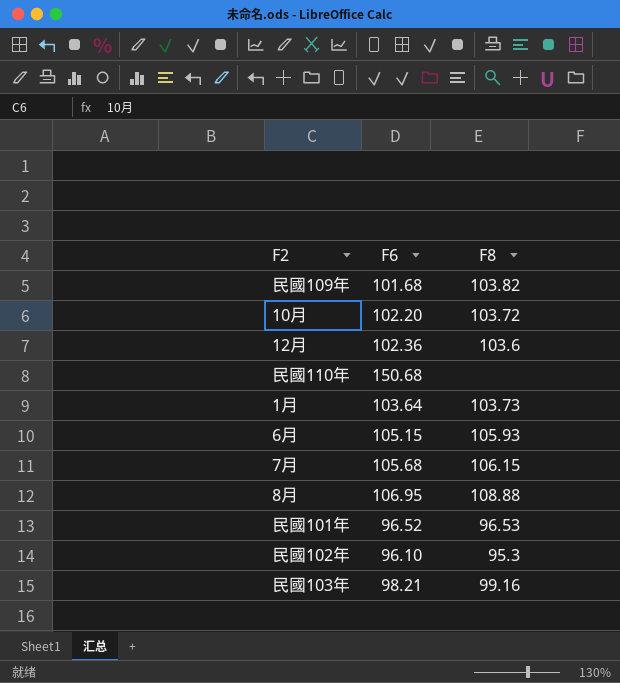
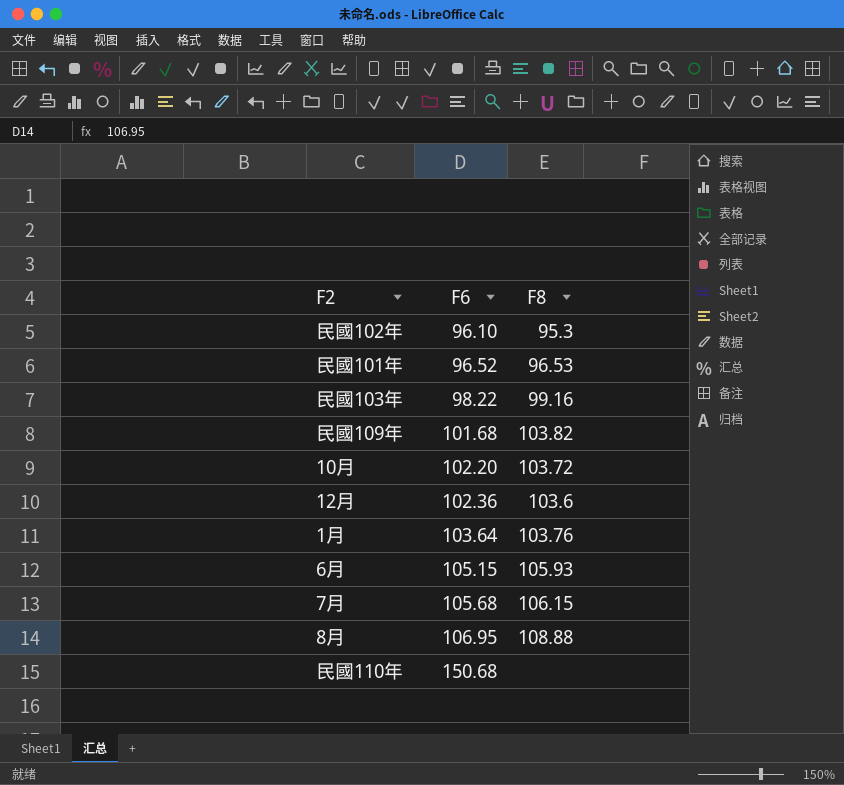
row order: none -> F6 ascending
民國103年 | F6: 98.21 -> 98.22
1月 | F8: 103.73 -> 103.76

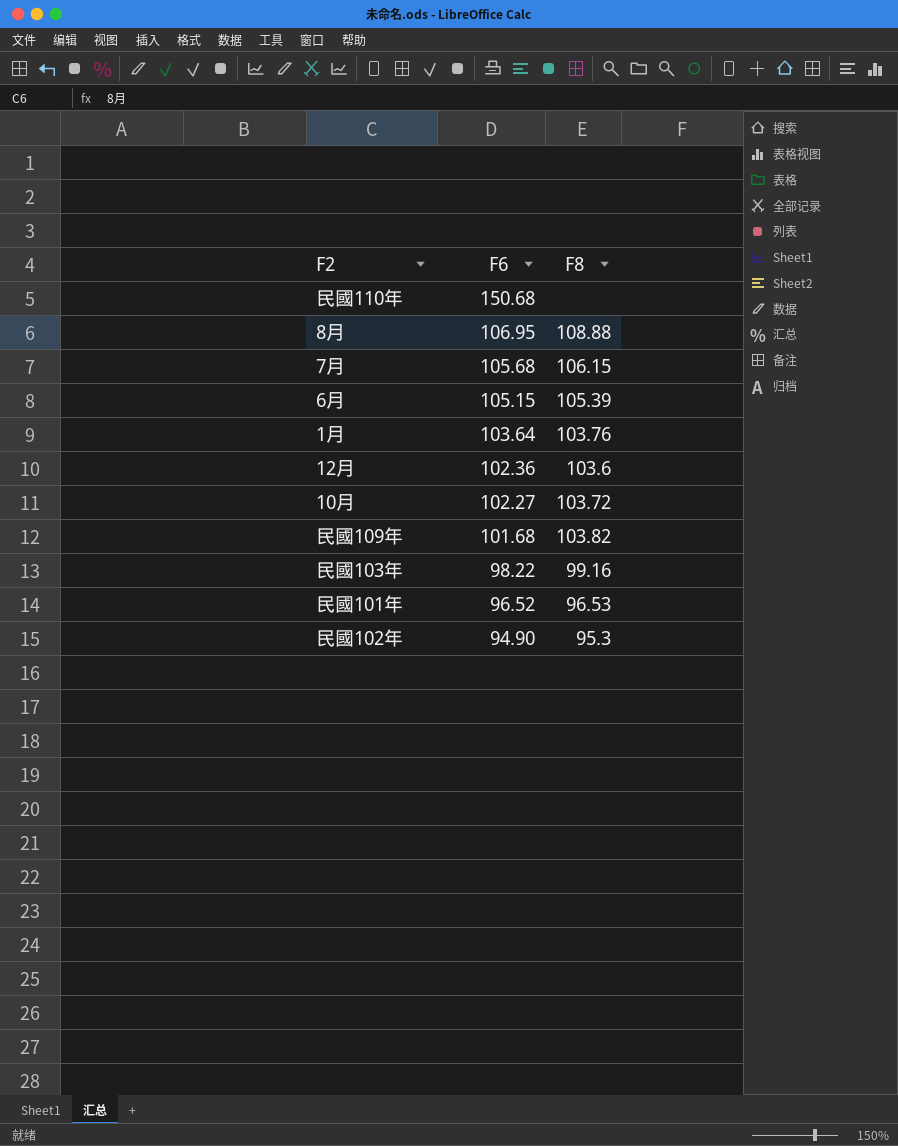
row order: F6 ascending -> F6 descending
6月 | F8: 105.93 -> 105.39
10月 | F6: 102.20 -> 102.27
民國102年 | F6: 96.10 -> 94.90

